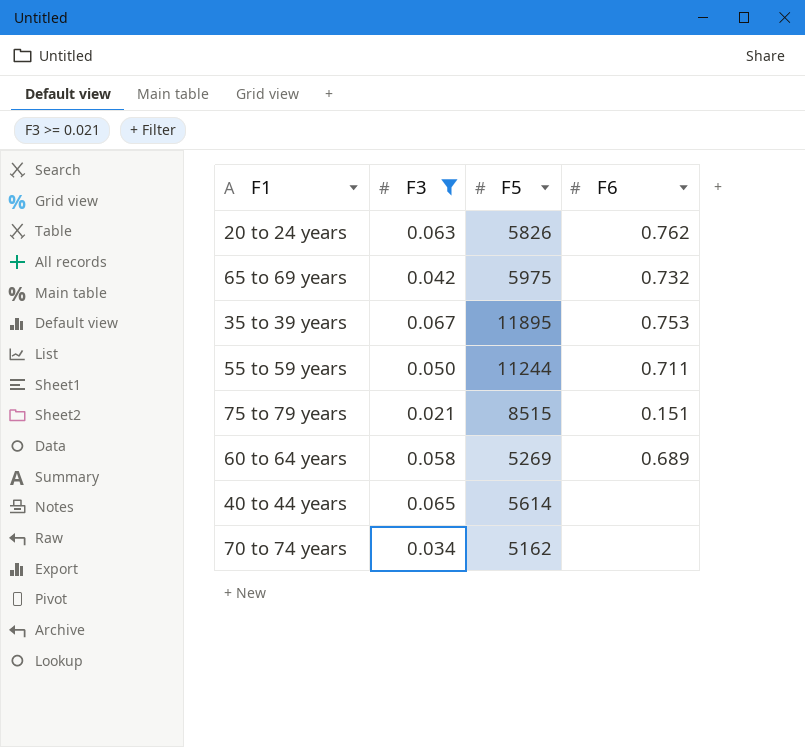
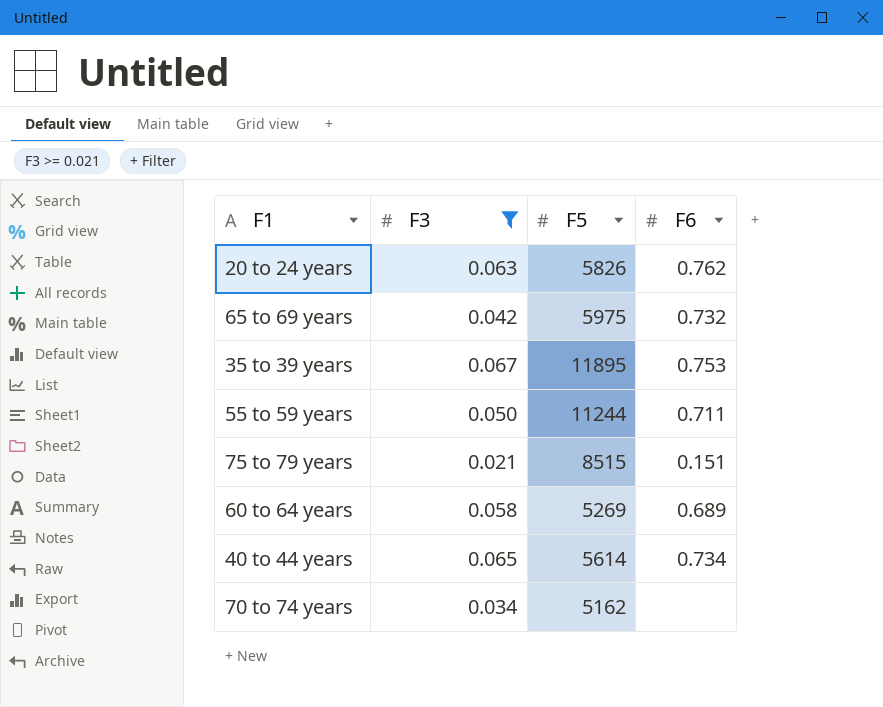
40 to 44 years | F6: none -> 0.734

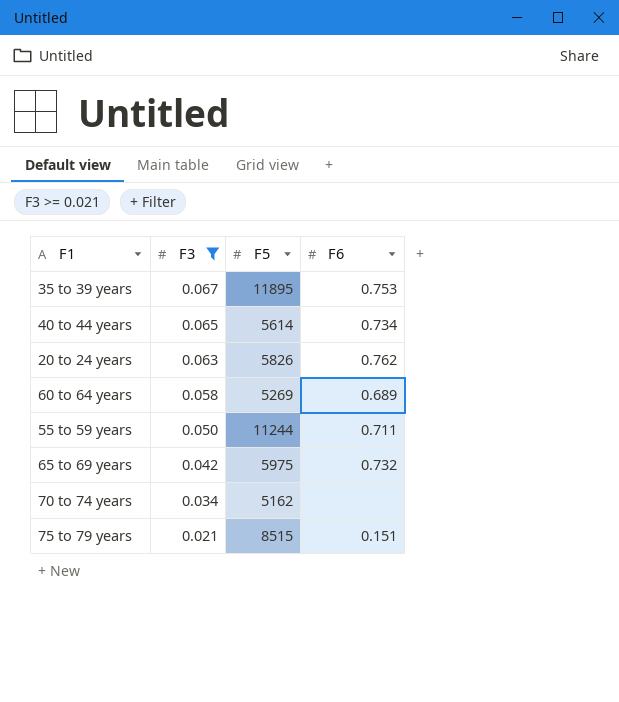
row order: none -> F3 descending

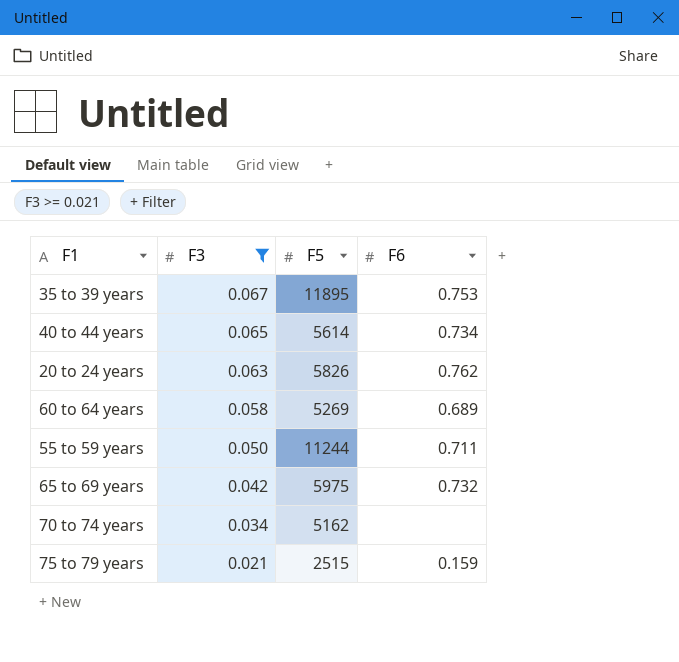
75 to 79 years | F5: 8515 -> 2515
75 to 79 years | F6: 0.151 -> 0.159

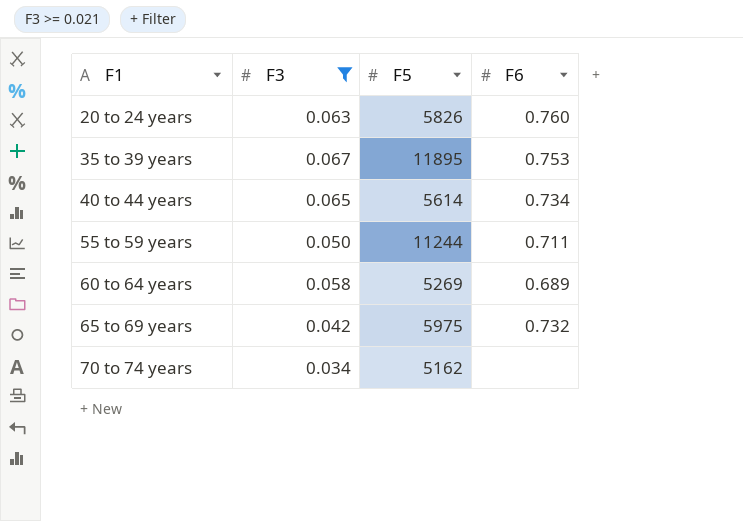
row order: F3 descending -> F1 ascending
row 75 to 79 years: 0.021 | 2515 | 0.159 -> none
20 to 24 years | F6: 0.762 -> 0.760

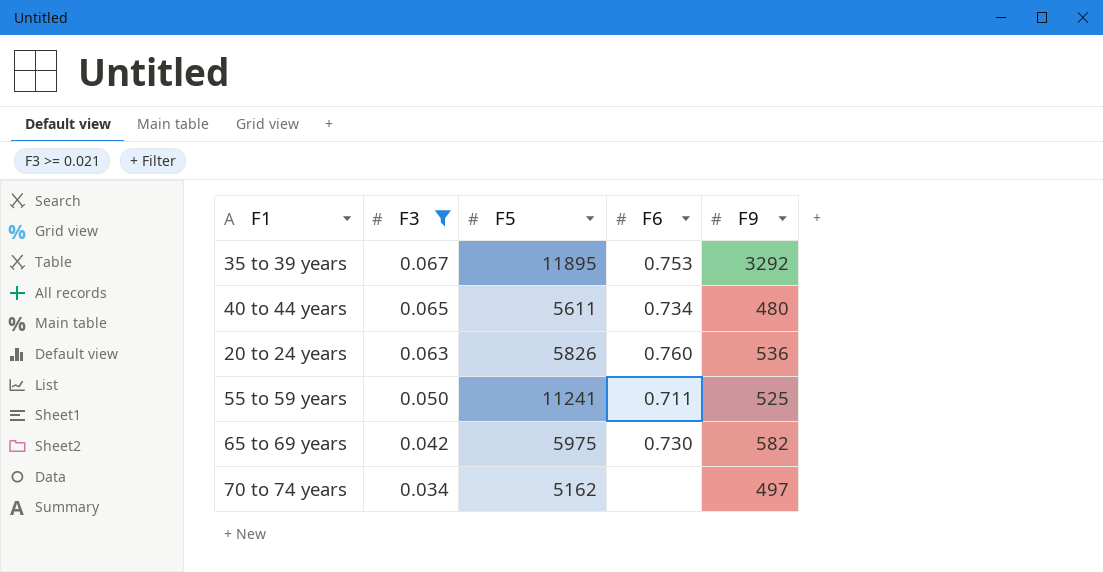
row order: F1 ascending -> F3 descending
column F9 | position: none -> 5
row 60 to 64 years: 0.058 | 5269 | 0.689 -> none
40 to 44 years | F5: 5614 -> 5611
55 to 59 years | F5: 11244 -> 11241
65 to 69 years | F6: 0.732 -> 0.730

